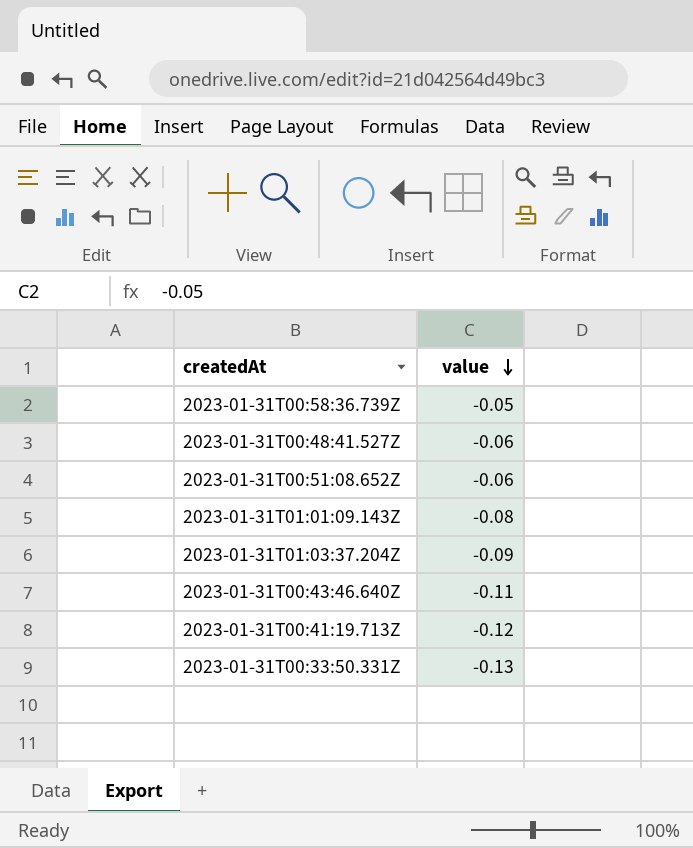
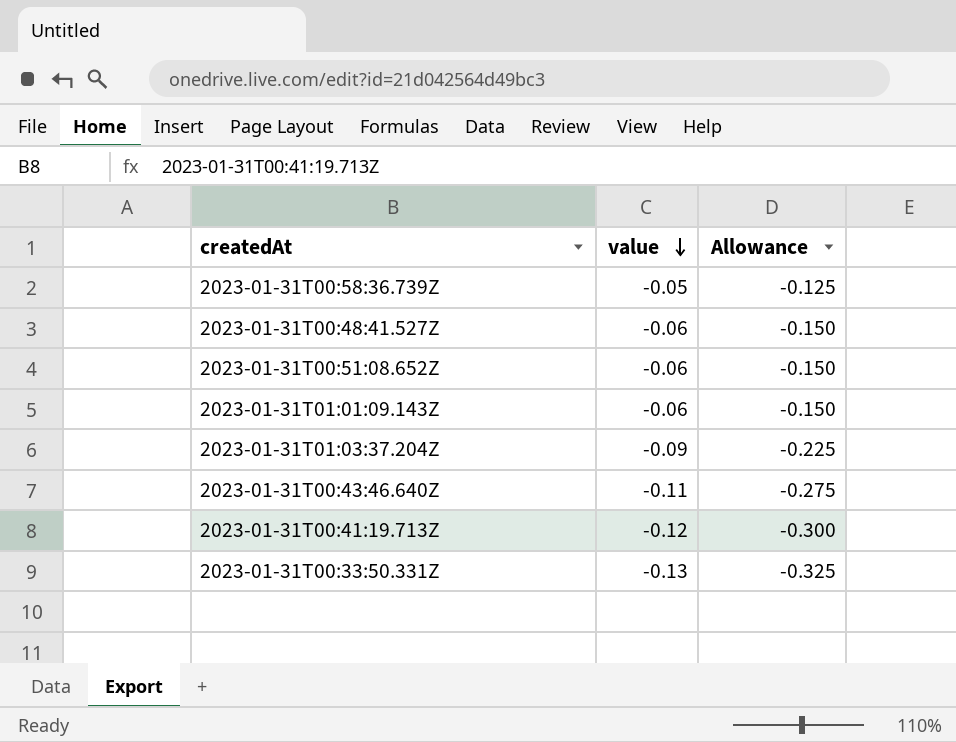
column Allowance | formula: none -> [value] * 2.5
2023-01-31T01:01:09.143Z | value: -0.08 -> -0.06

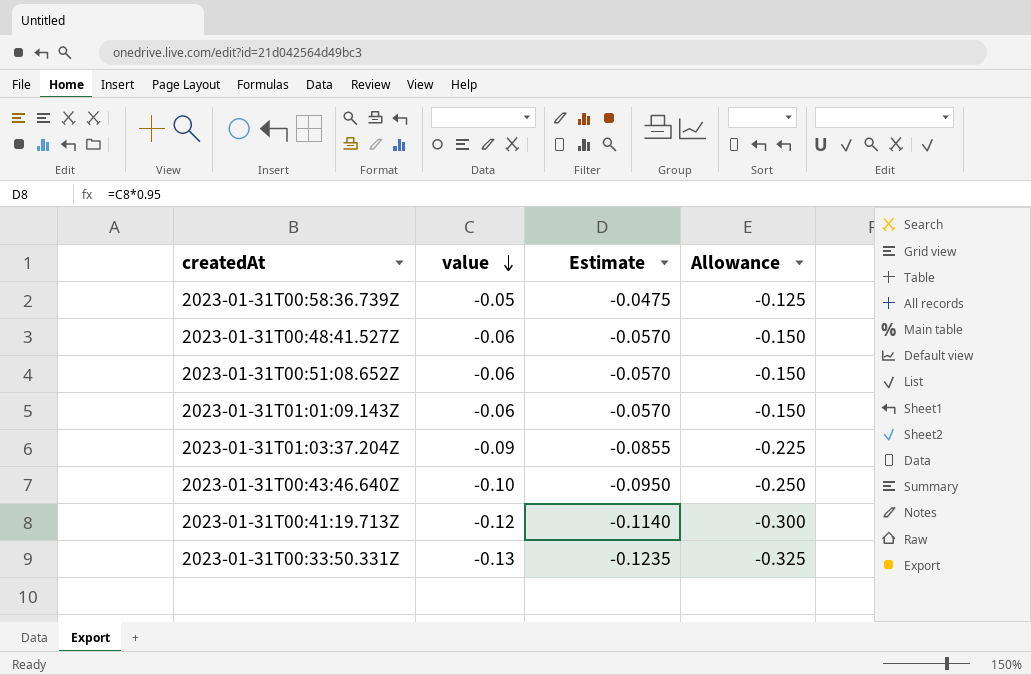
column Estimate | formula: none -> [value] * 0.95
2023-01-31T00:43:46.640Z | value: -0.11 -> -0.10
2023-01-31T00:43:46.640Z | Allowance: -0.275 -> -0.250

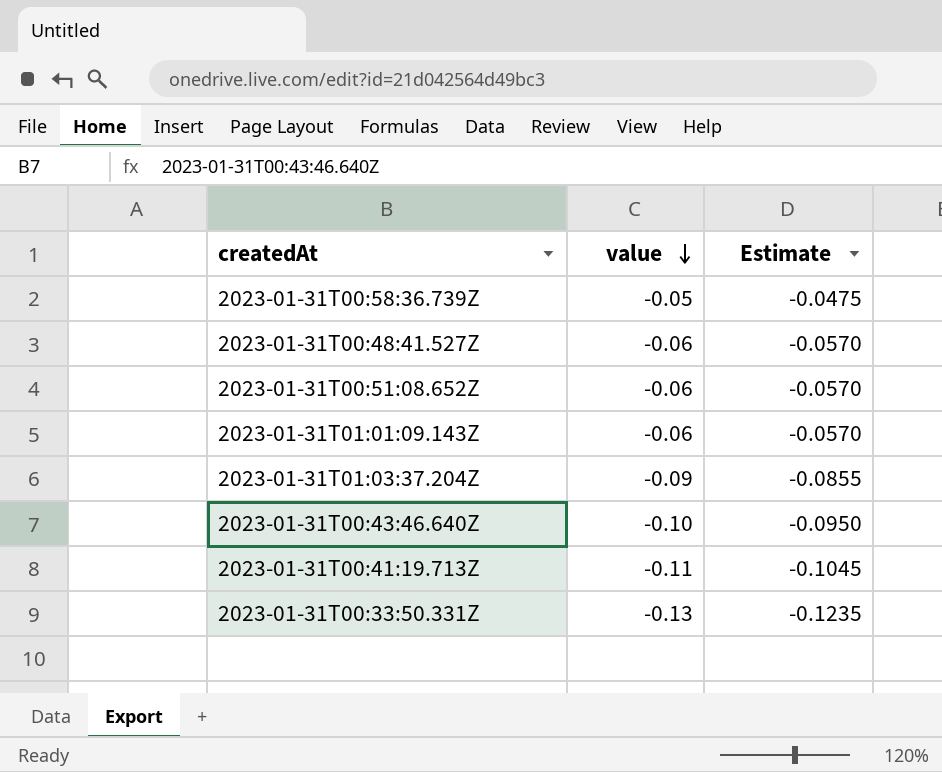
column Allowance | formula: [value] * 2.5 -> none
2023-01-31T00:41:19.713Z | value: -0.12 -> -0.11
2023-01-31T00:41:19.713Z | Estimate: -0.1140 -> -0.1045

